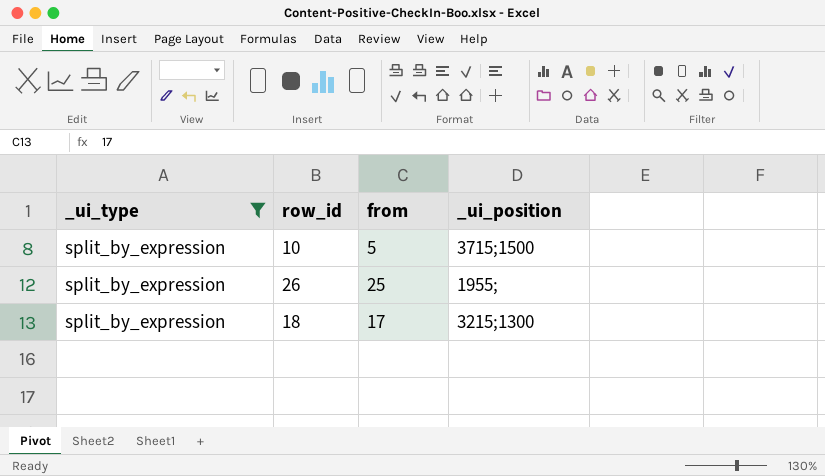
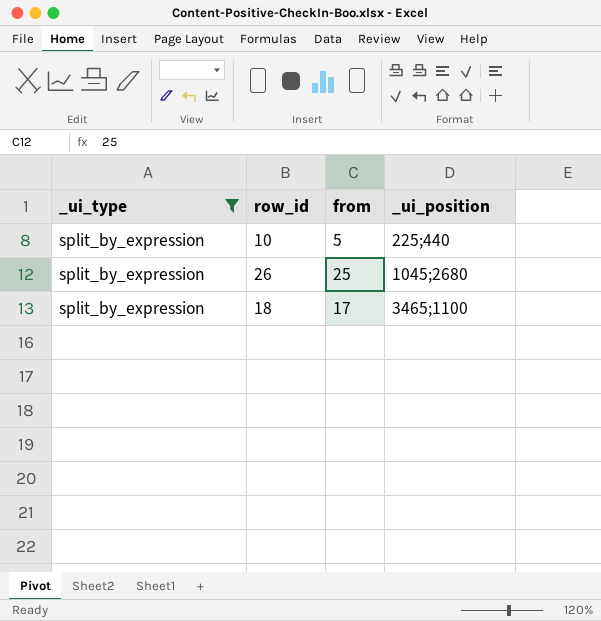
10 | _ui_position: 3715;1500 -> 225;440
26 | _ui_position: 1955; -> 1045;2680
18 | _ui_position: 3215;1300 -> 3465;1100

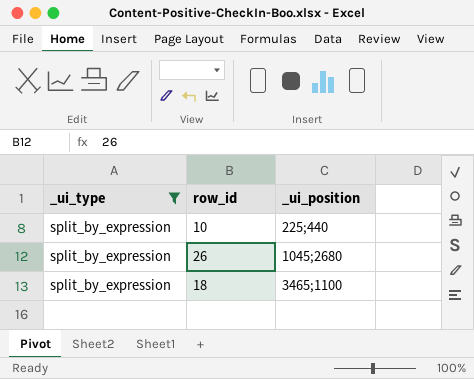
column from | position: 3 -> none

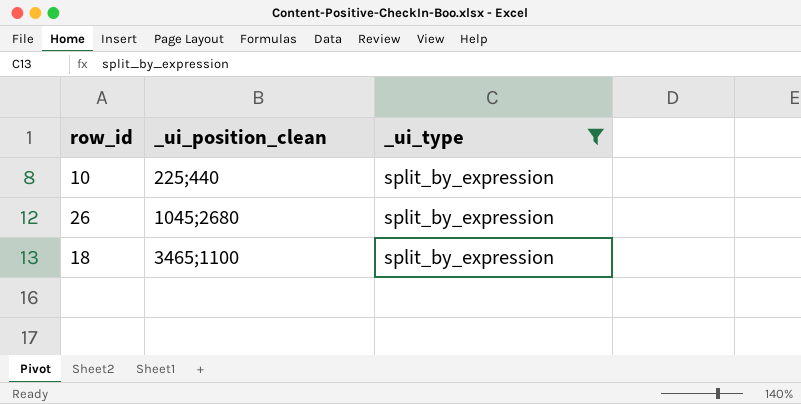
column name: _ui_position -> _ui_position_clean
column _ui_type | position: 1 -> 3

